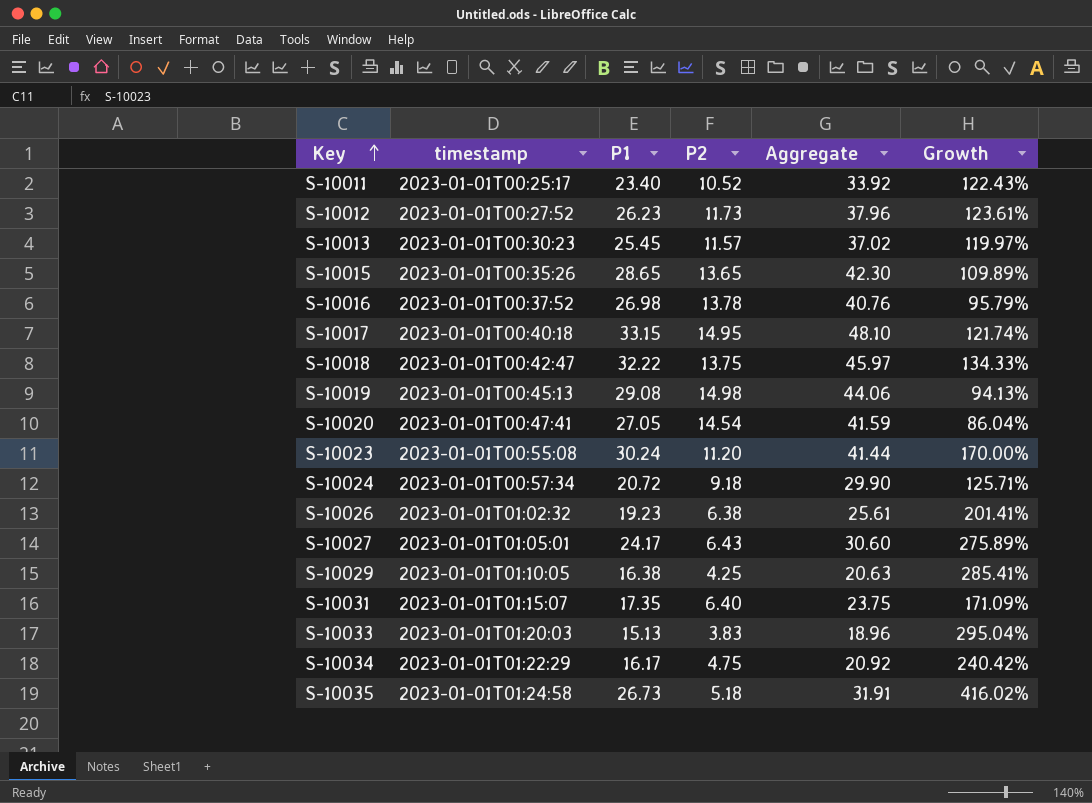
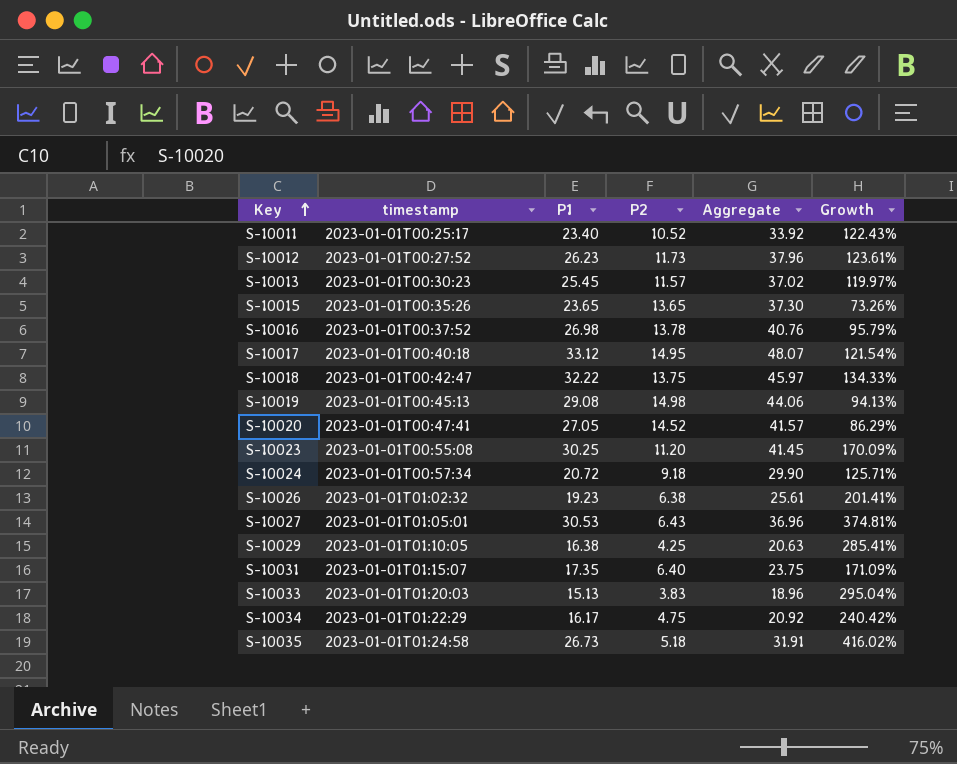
S-10015 | P1: 28.65 -> 23.65
S-10015 | Aggregate: 42.30 -> 37.30
S-10015 | Growth: 109.89% -> 73.26%
S-10017 | P1: 33.15 -> 33.12
S-10017 | Aggregate: 48.10 -> 48.07
S-10017 | Growth: 121.74% -> 121.54%
S-10020 | P2: 14.54 -> 14.52
S-10020 | Aggregate: 41.59 -> 41.57
S-10020 | Growth: 86.04% -> 86.29%
S-10023 | P1: 30.24 -> 30.25
S-10023 | Aggregate: 41.44 -> 41.45
S-10023 | Growth: 170.00% -> 170.09%
S-10027 | P1: 24.17 -> 30.53
S-10027 | Aggregate: 30.60 -> 36.96
S-10027 | Growth: 275.89% -> 374.81%

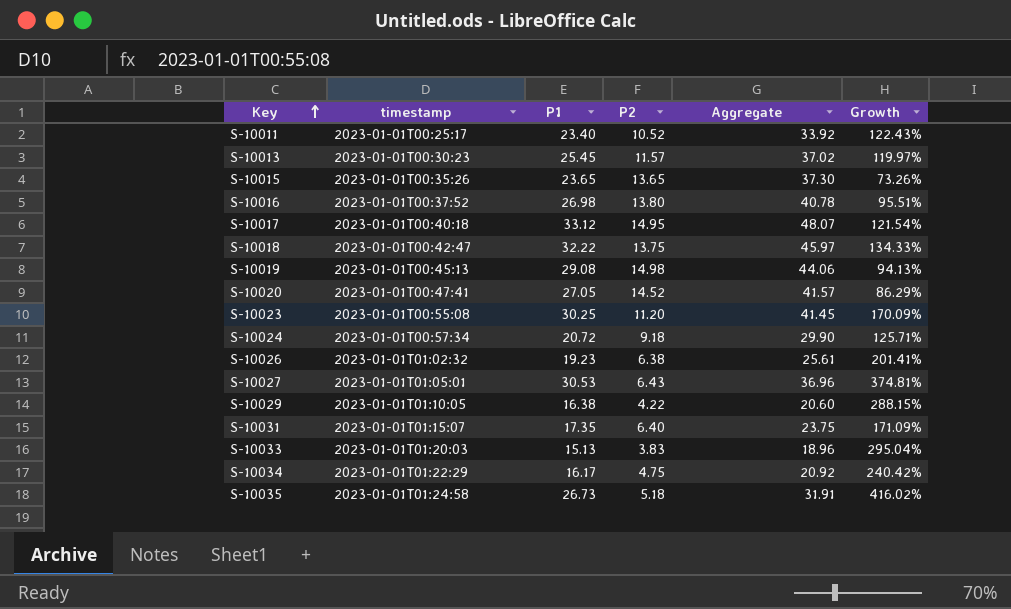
row S-10012: 2023-01-01T00:27:52 | 26.23 | 11.73 | 37.96 | 123.61% -> none
S-10016 | P2: 13.78 -> 13.80
S-10016 | Aggregate: 40.76 -> 40.78
S-10016 | Growth: 95.79% -> 95.51%
S-10029 | P2: 4.25 -> 4.22
S-10029 | Aggregate: 20.63 -> 20.60
S-10029 | Growth: 285.41% -> 288.15%

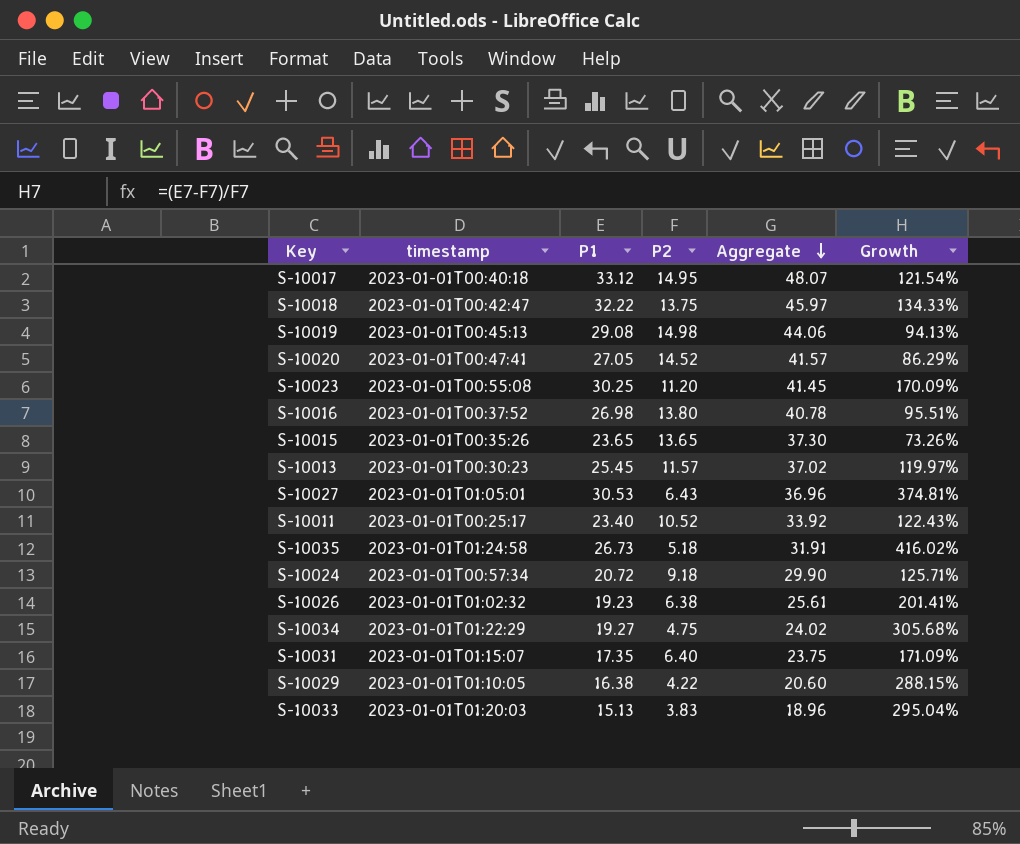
row order: Key ascending -> Aggregate descending
S-10034 | P1: 16.17 -> 19.27
S-10034 | Aggregate: 20.92 -> 24.02
S-10034 | Growth: 240.42% -> 305.68%

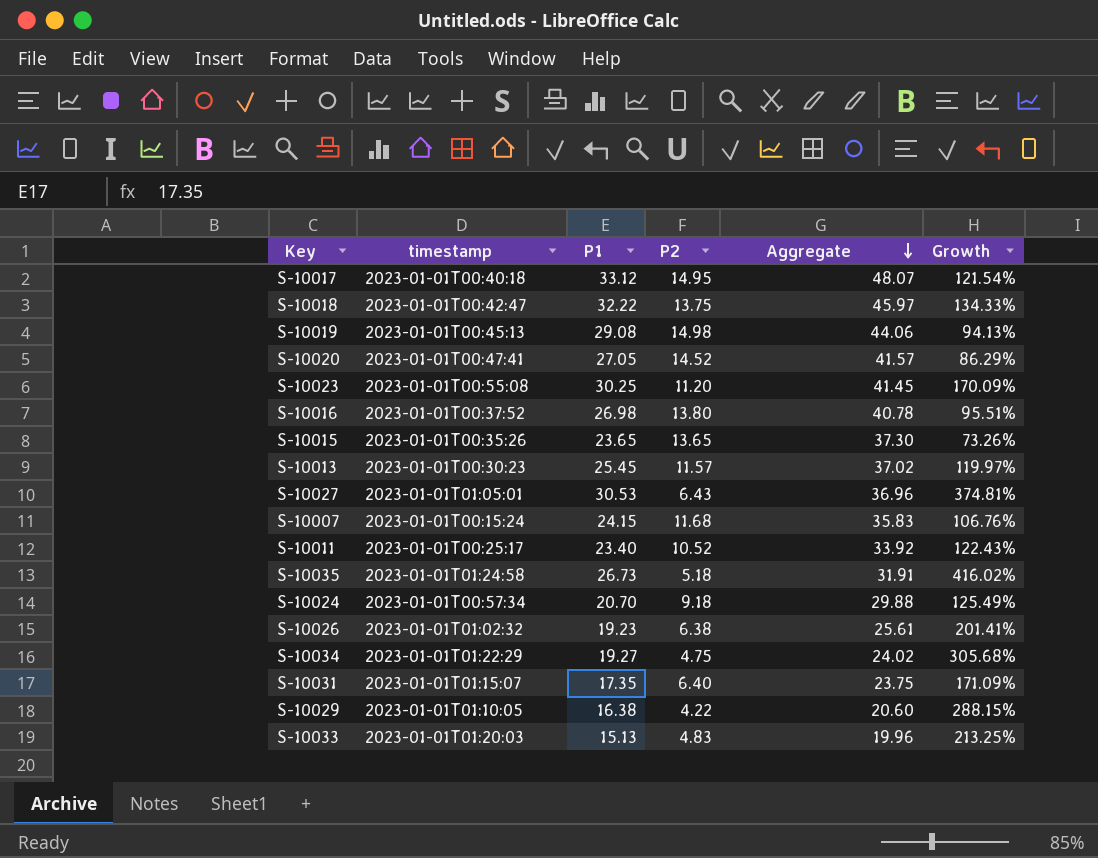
row S-10007: none -> 2023-01-01T00:15:24 | 24.15 | 11.68 | 35.83 | 106.76%
S-10024 | P1: 20.72 -> 20.70
S-10024 | Aggregate: 29.90 -> 29.88
S-10024 | Growth: 125.71% -> 125.49%
S-10033 | P2: 3.83 -> 4.83
S-10033 | Aggregate: 18.96 -> 19.96
S-10033 | Growth: 295.04% -> 213.25%

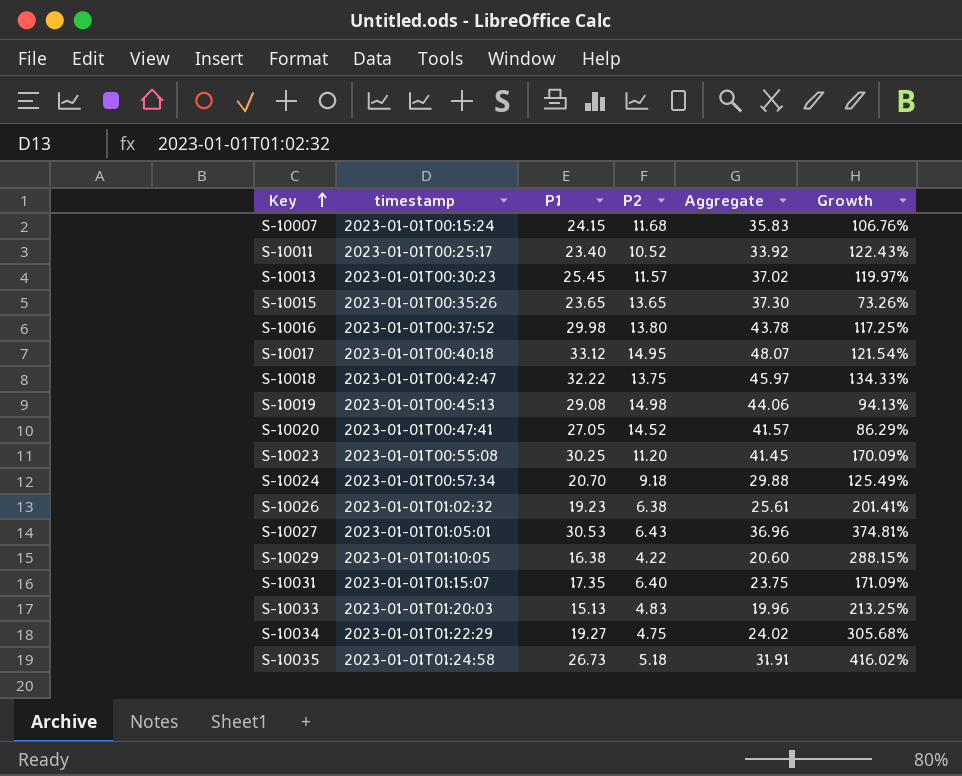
row order: Aggregate descending -> Key ascending
S-10016 | P1: 26.98 -> 29.98
S-10016 | Aggregate: 40.78 -> 43.78
S-10016 | Growth: 95.51% -> 117.25%

